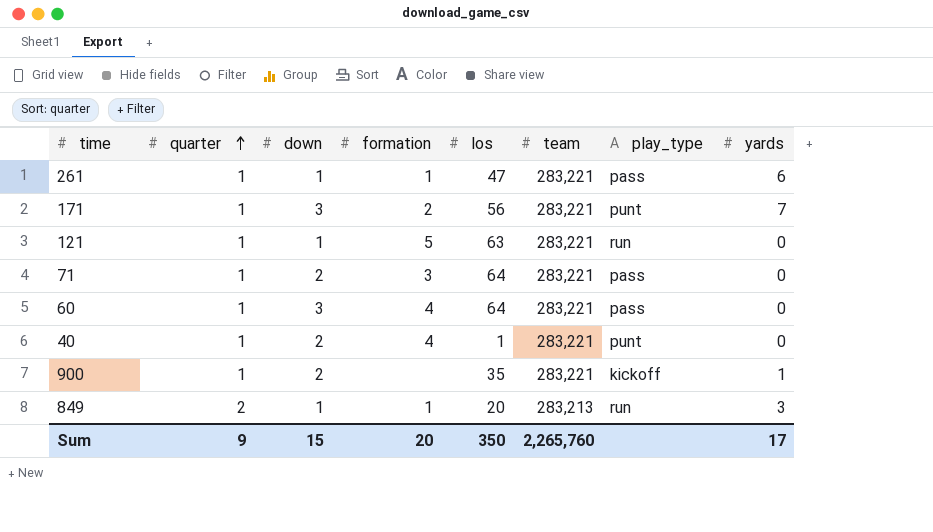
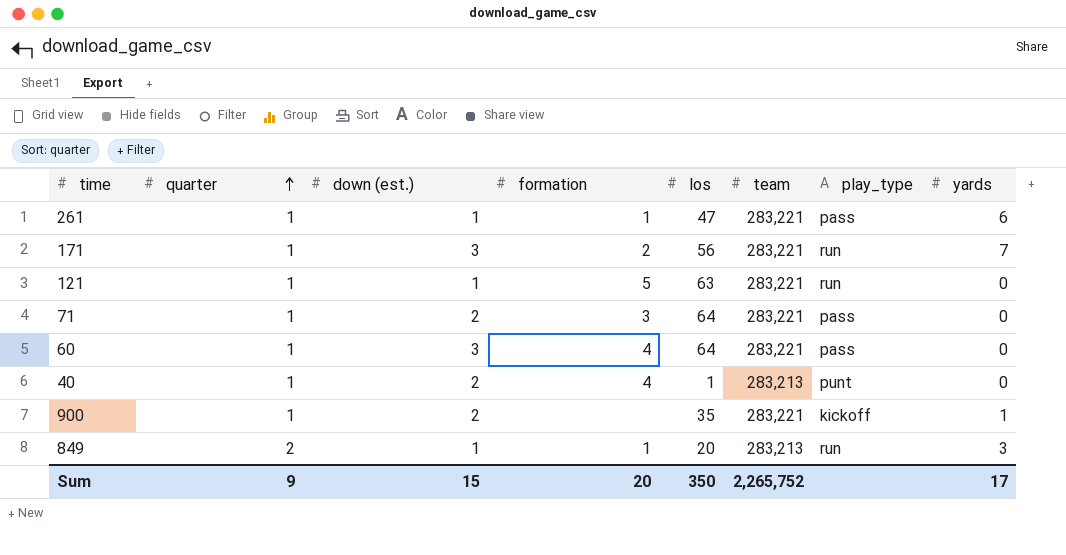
column name: down -> down (est.)
171 | play_type: punt -> run
40 | team: 283,221 -> 283,213
Sum | team: 2,265,760 -> 2,265,752

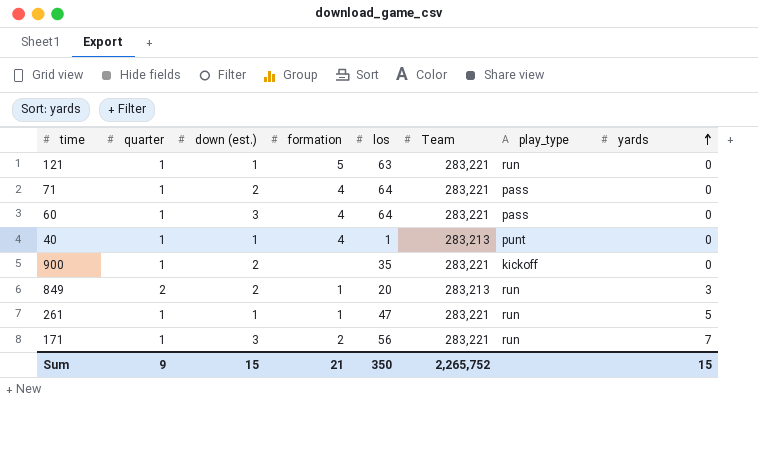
row order: quarter ascending -> yards ascending
column name: team -> Team
71 | formation: 3 -> 4
40 | down (est.): 2 -> 1
900 | yards: 1 -> 0
849 | down (est.): 1 -> 2
261 | play_type: pass -> run
261 | yards: 6 -> 5
Sum | formation: 20 -> 21
Sum | yards: 17 -> 15

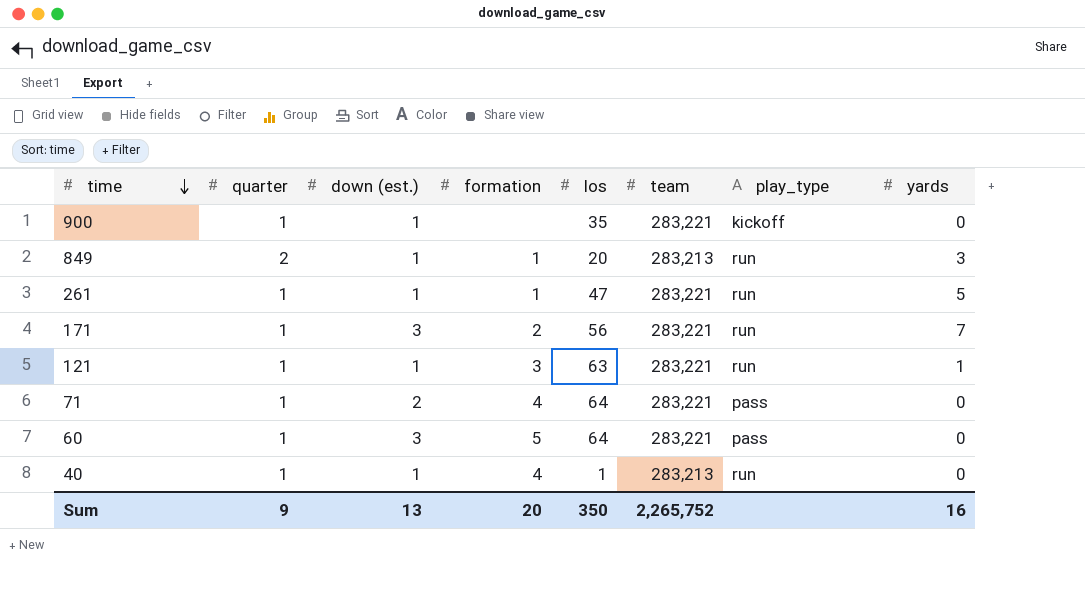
row order: yards ascending -> time descending
column name: Team -> team
900 | down (est.): 2 -> 1
849 | down (est.): 2 -> 1
121 | formation: 5 -> 3
121 | yards: 0 -> 1
60 | formation: 4 -> 5
40 | play_type: punt -> run
Sum | down (est.): 15 -> 13
Sum | formation: 21 -> 20
Sum | yards: 15 -> 16

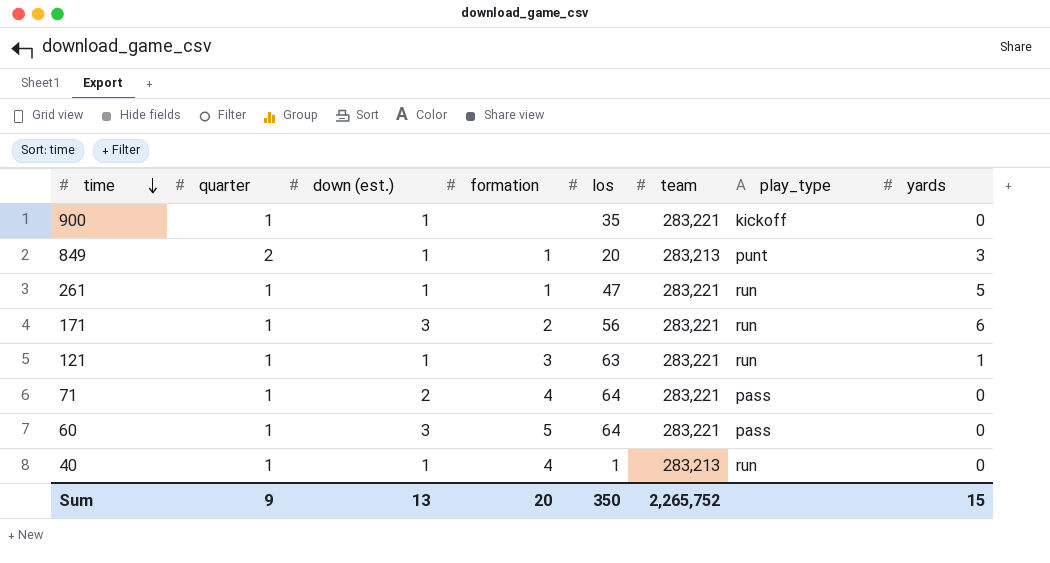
849 | play_type: run -> punt
171 | yards: 7 -> 6
Sum | yards: 16 -> 15

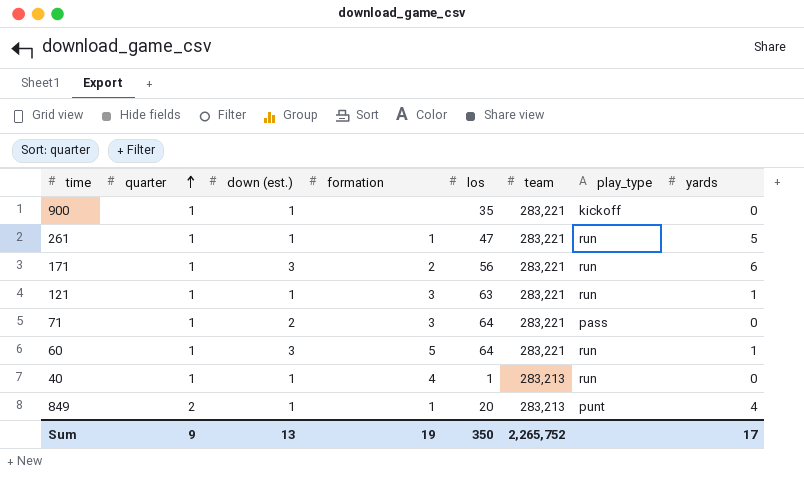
row order: time descending -> quarter ascending
71 | formation: 4 -> 3
60 | play_type: pass -> run
60 | yards: 0 -> 1
849 | yards: 3 -> 4
Sum | formation: 20 -> 19
Sum | yards: 15 -> 17

